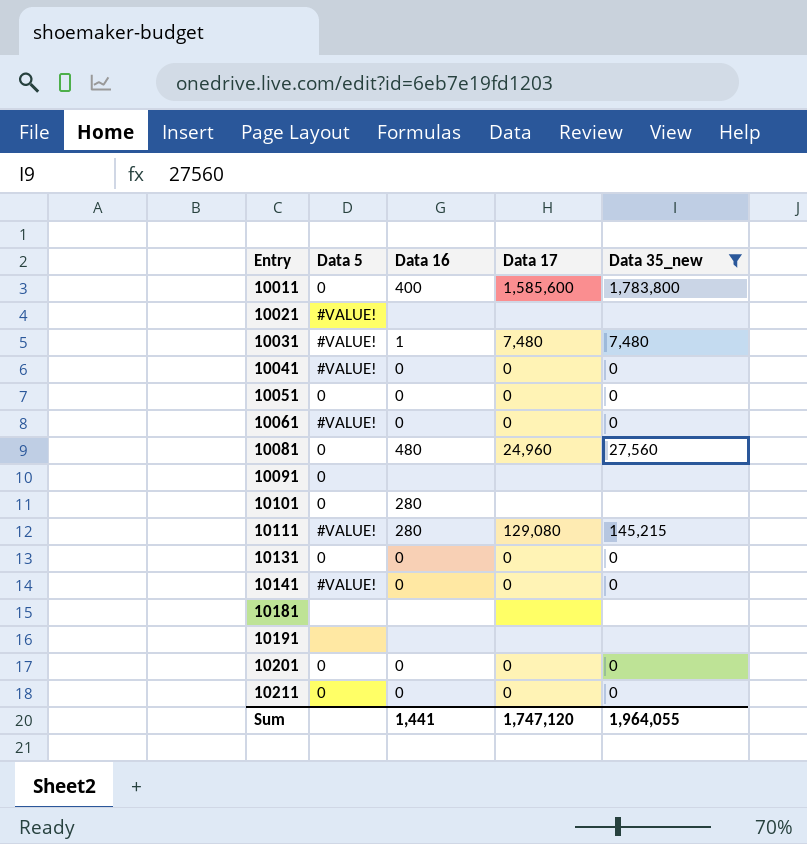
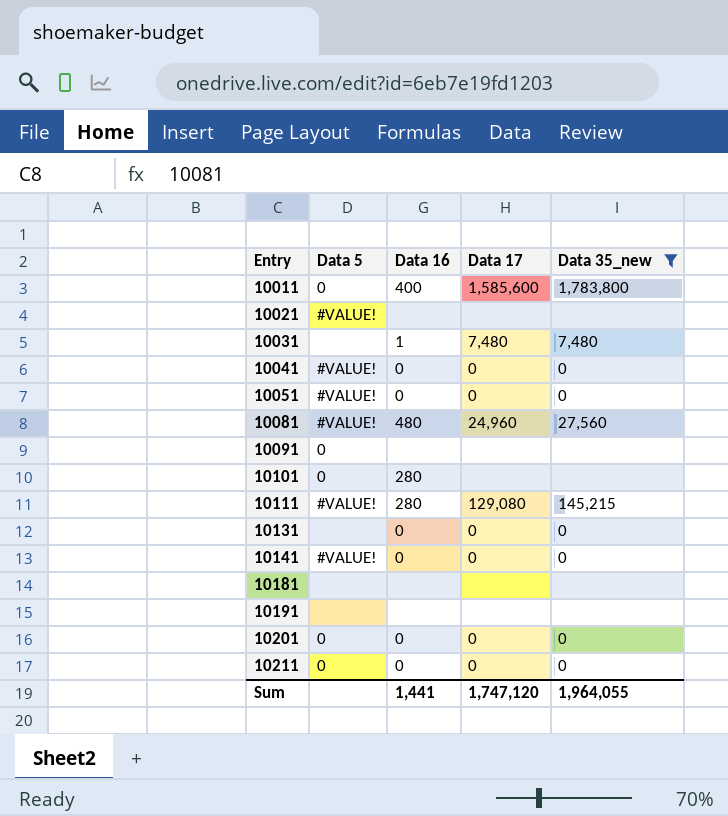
row 10061: #VALUE! | 0 | 0 | 0 -> none
10031 | Data 5: #VALUE! -> none
10051 | Data 5: 0 -> #VALUE!
10081 | Data 5: 0 -> #VALUE!
10131 | Data 5: 0 -> none

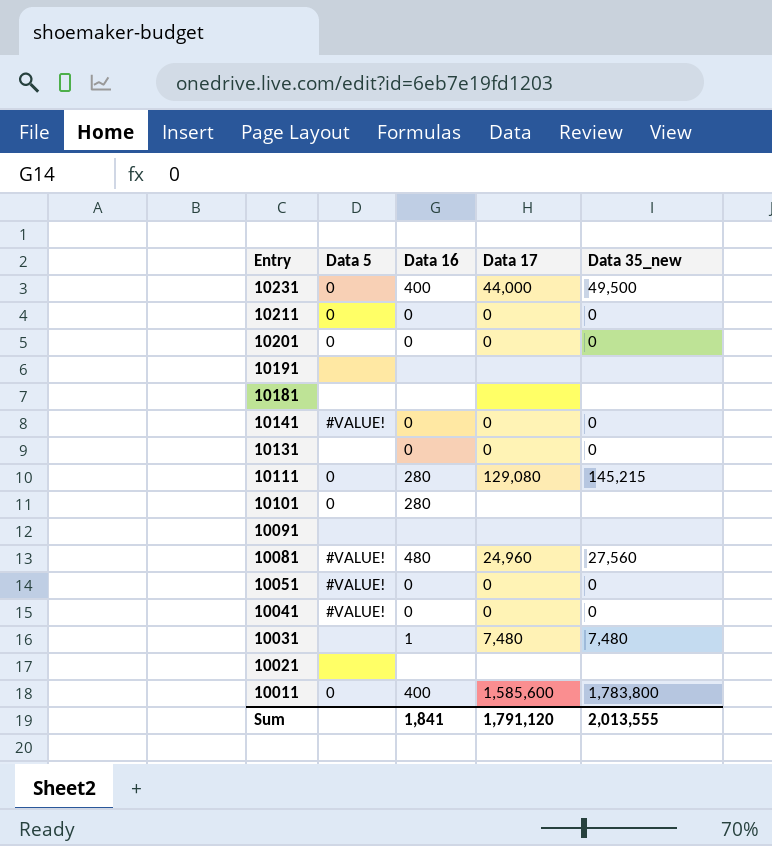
filter: Data 35_new != 49,500 -> none
row order: Entry ascending -> Entry descending
10111 | Data 5: #VALUE! -> 0
10091 | Data 5: 0 -> none
10021 | Data 5: #VALUE! -> none
Sum | Data 16: 1,441 -> 1,841
Sum | Data 17: 1,747,120 -> 1,791,120
Sum | Data 35_new: 1,964,055 -> 2,013,555

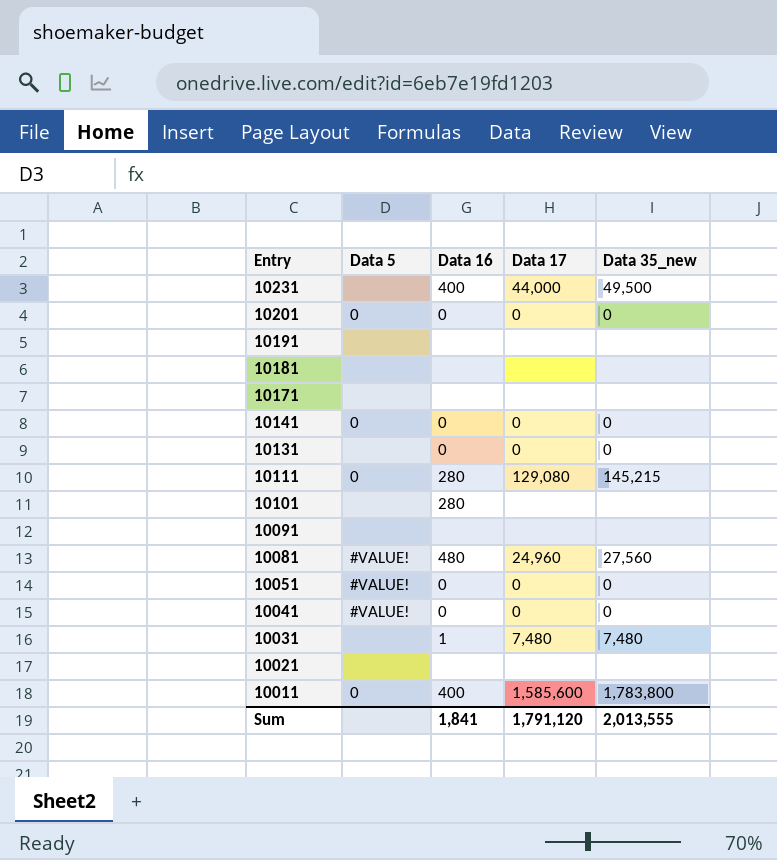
row 10211: 0 | 0 | 0 | 0 -> none
10231 | Data 5: 0 -> none
row 10171: none -> none | none | none | none
10141 | Data 5: #VALUE! -> 0
10101 | Data 5: 0 -> none

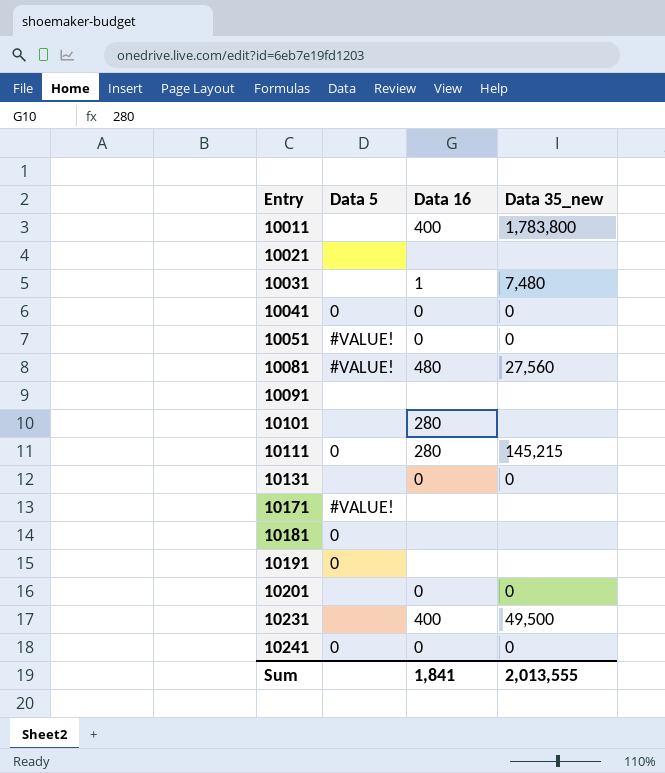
row order: Entry descending -> Entry ascending
column Data 17 | position: 4 -> none
row 10141: 0 | 0 | 0 | 0 -> none
10011 | Data 5: 0 -> none
10041 | Data 5: #VALUE! -> 0
10171 | Data 5: none -> #VALUE!
10181 | Data 5: none -> 0
10191 | Data 5: none -> 0
10201 | Data 5: 0 -> none
row 10241: none -> 0 | 0 | 0

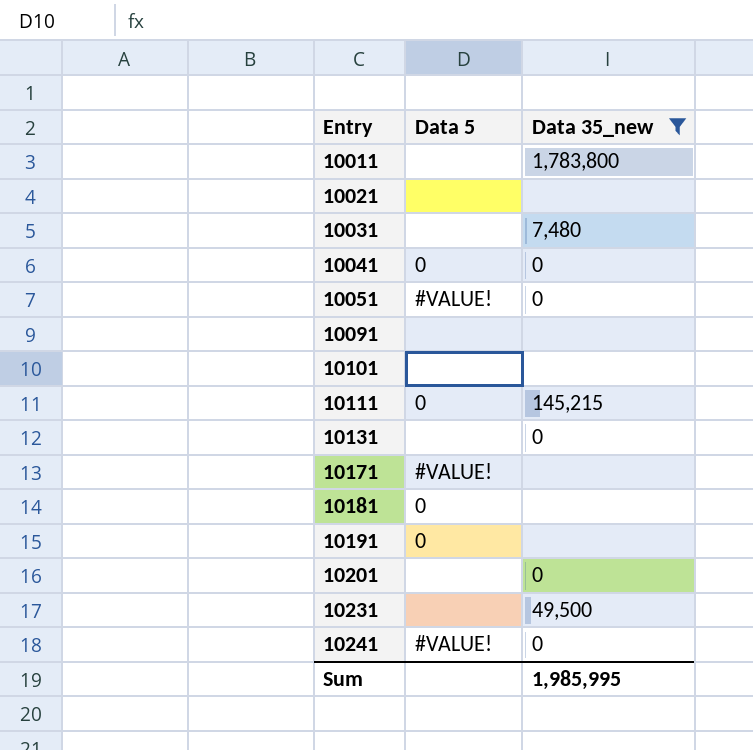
filter: none -> Data 35_new != 27,560
column Data 16 | position: 3 -> none
10241 | Data 5: 0 -> #VALUE!
Sum | Data 35_new: 2,013,555 -> 1,985,995

